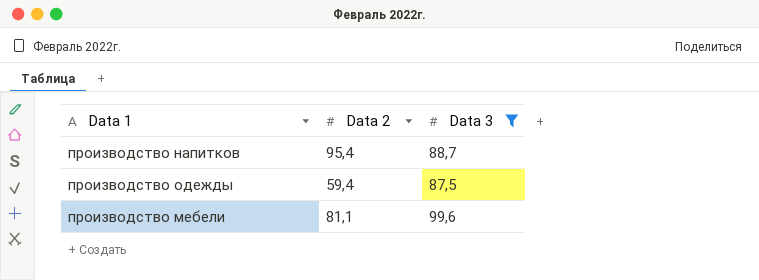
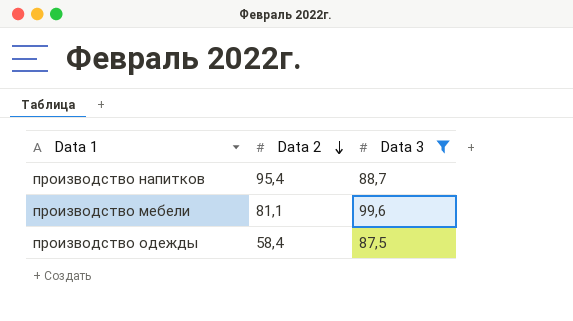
row order: none -> Data 2 descending
производство одежды | Data 2: 59,4 -> 58,4

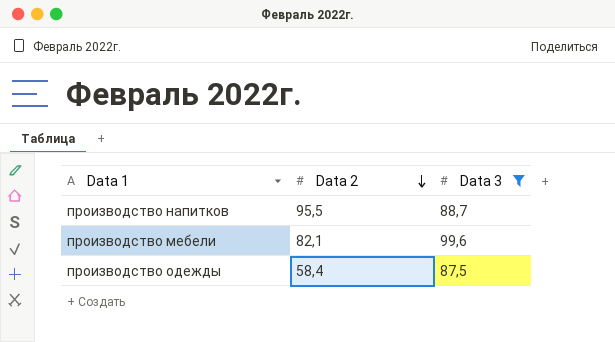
производство напитков | Data 2: 95,4 -> 95,5
производство мебели | Data 2: 81,1 -> 82,1

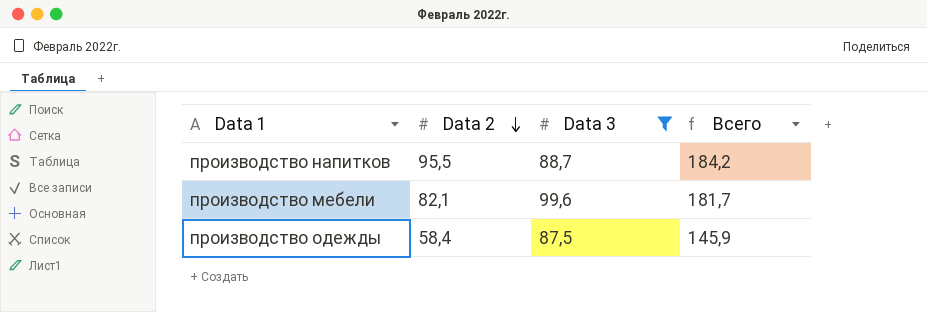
column Всего | formula: none -> [Data 2] + [Data 3]

